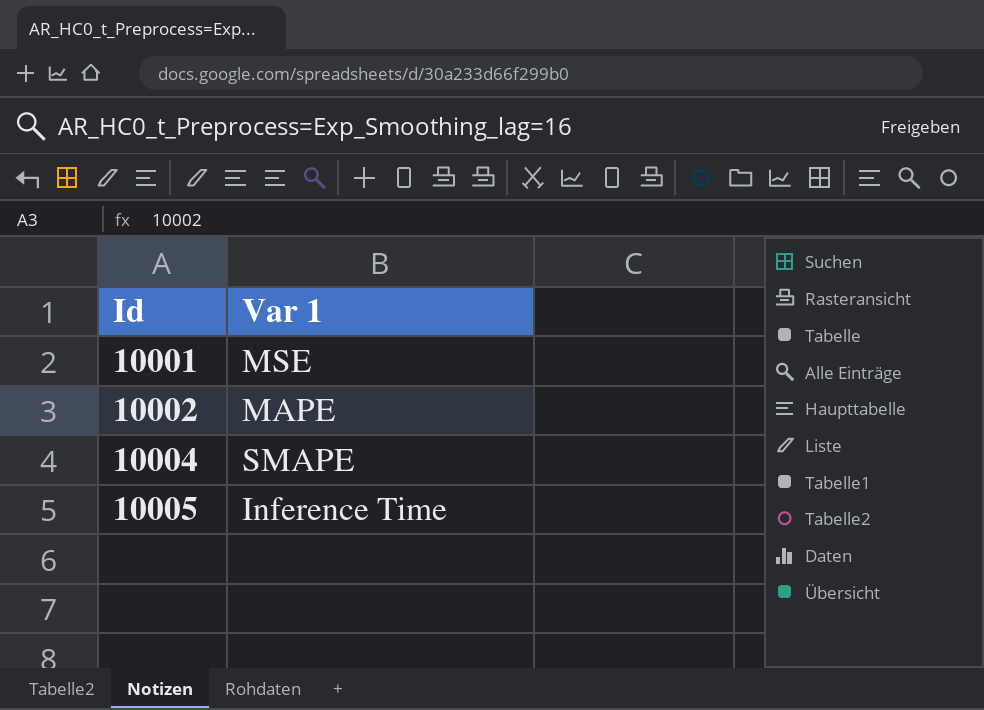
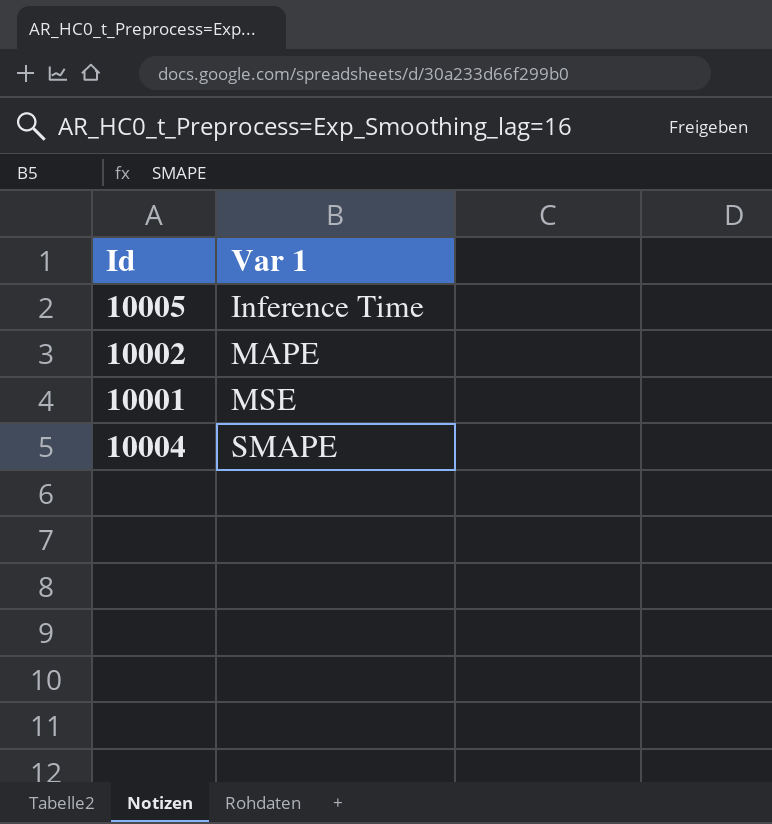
row order: Id ascending -> Var 1 ascending

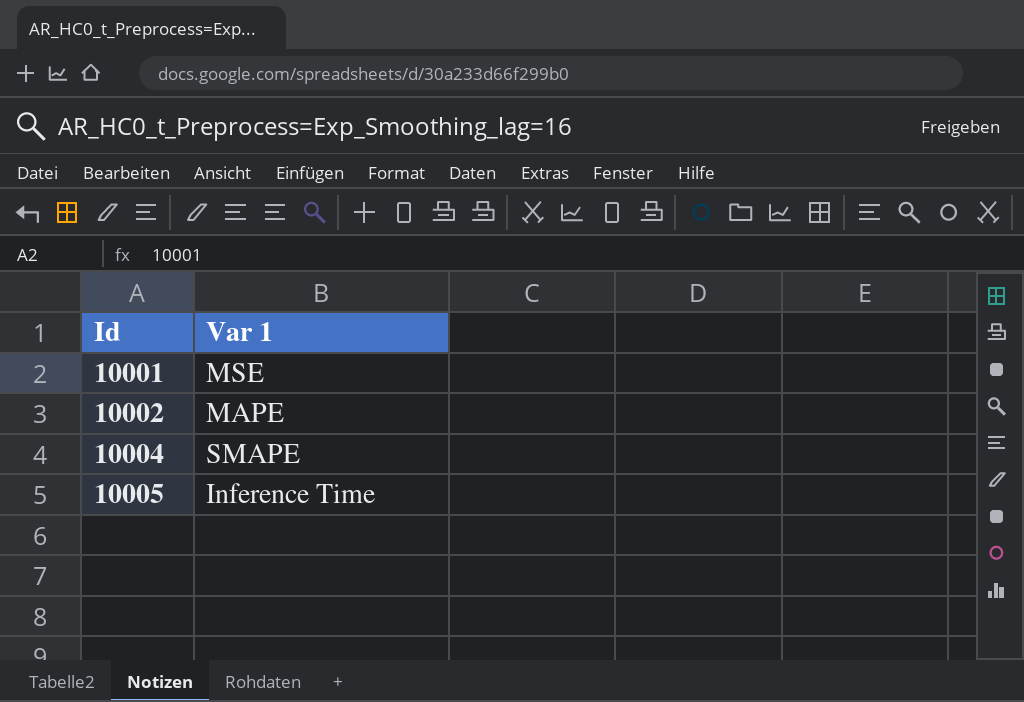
row order: Var 1 ascending -> Id ascending

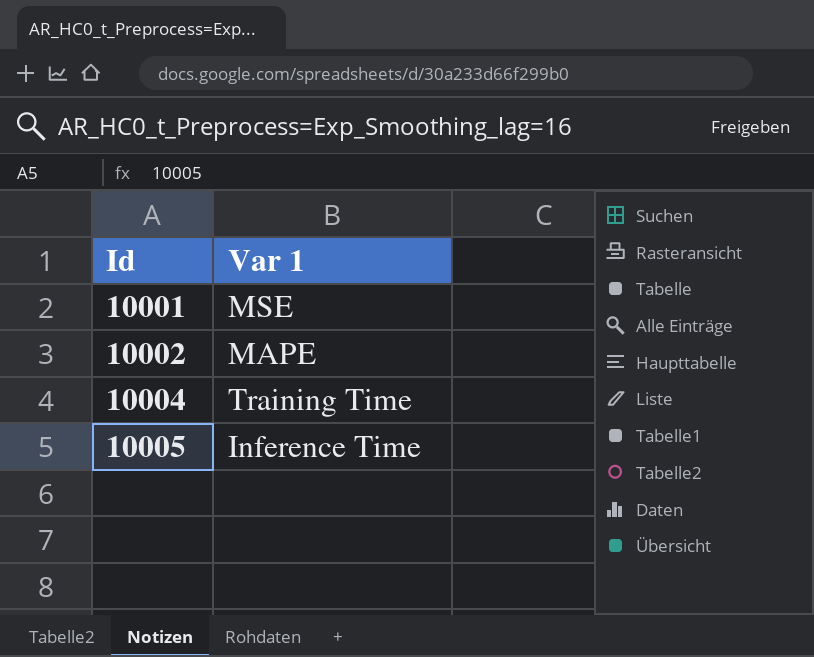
10004 | Var 1: SMAPE -> Training Time

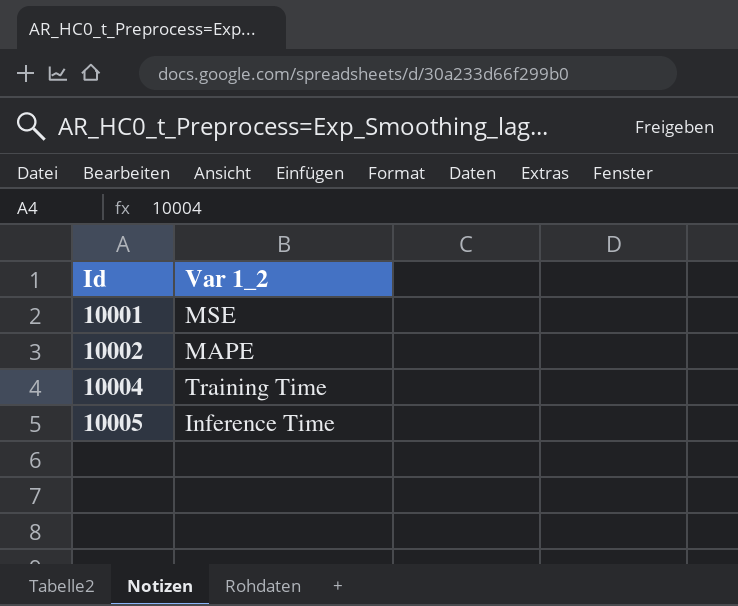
column name: Var 1 -> Var 1_2

